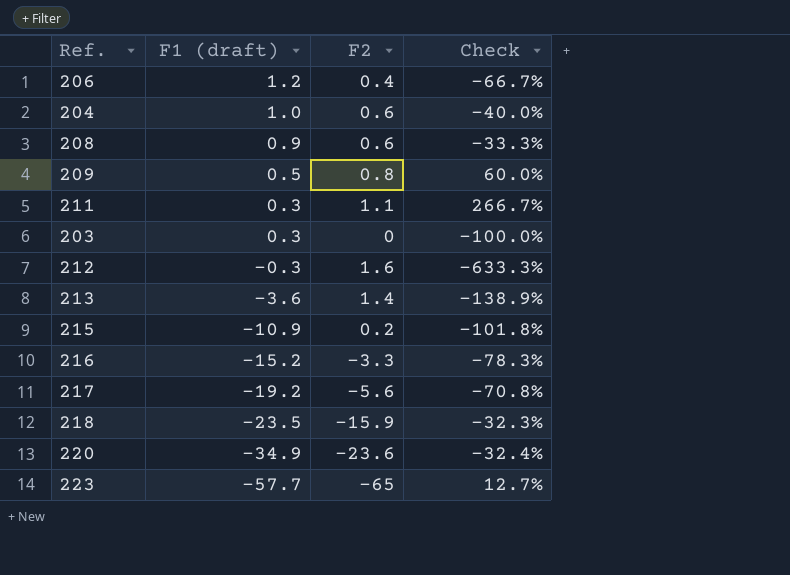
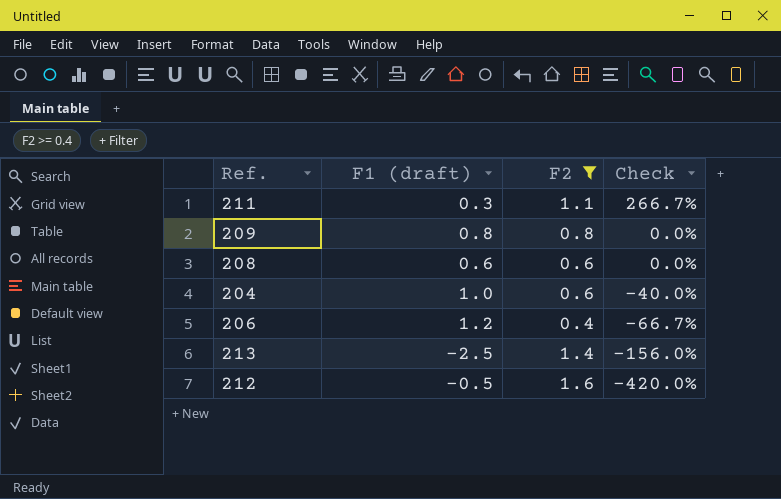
filter: none -> F2 >= 0.4
row order: F1 (draft) descending -> Check descending
209 | F1 (draft): 0.5 -> 0.8
209 | Check: 60.0% -> 0.0%
208 | F1 (draft): 0.9 -> 0.6
208 | Check: -33.3% -> 0.0%
213 | F1 (draft): -3.6 -> -2.5
213 | Check: -138.9% -> -156.0%
212 | F1 (draft): -0.3 -> -0.5
212 | Check: -633.3% -> -420.0%

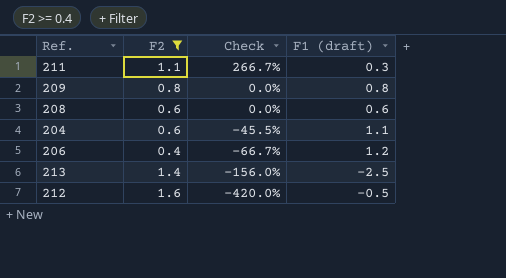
column F1 (draft) | position: 2 -> 4
204 | Check: -40.0% -> -45.5%
204 | F1 (draft): 1.0 -> 1.1

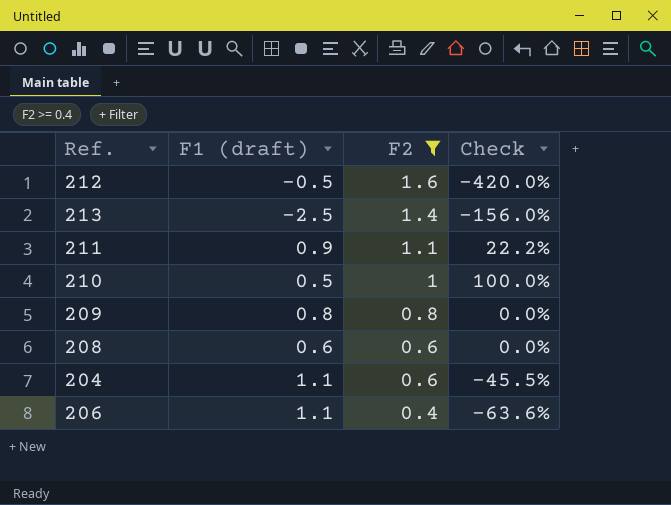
row order: Check descending -> F2 descending
column F1 (draft) | position: 4 -> 2
211 | F1 (draft): 0.3 -> 0.9
211 | Check: 266.7% -> 22.2%
row 210: none -> 0.5 | 1 | 100.0%
206 | F1 (draft): 1.2 -> 1.1
206 | Check: -66.7% -> -63.6%

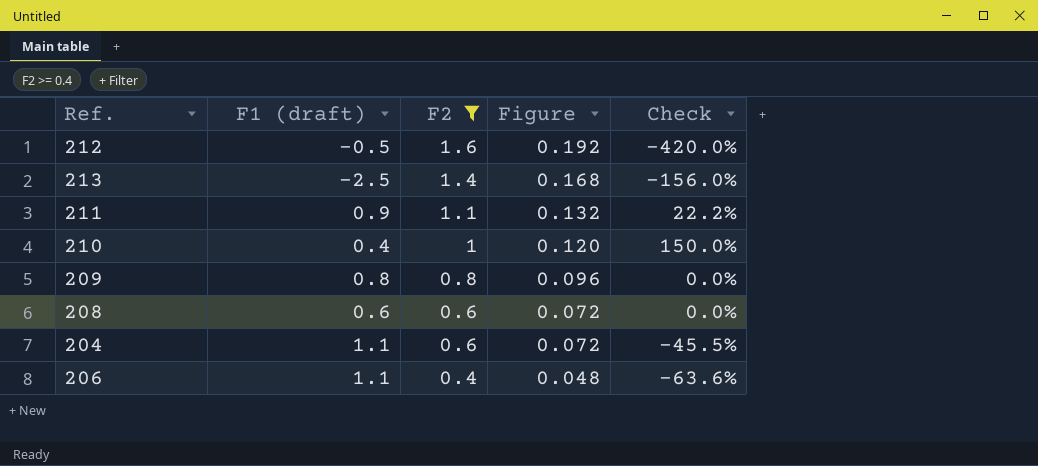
column Figure | formula: none -> [F2] * 0.12
210 | F1 (draft): 0.5 -> 0.4
210 | Check: 100.0% -> 150.0%

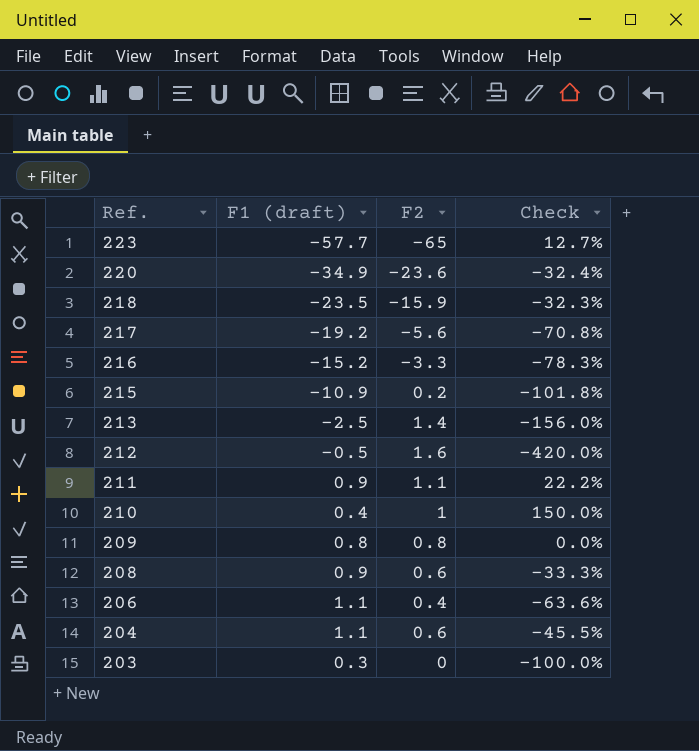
filter: F2 >= 0.4 -> none
row order: F2 descending -> Ref. descending
column Figure | formula: [F2] * 0.12 -> none
208 | F1 (draft): 0.6 -> 0.9
208 | Check: 0.0% -> -33.3%

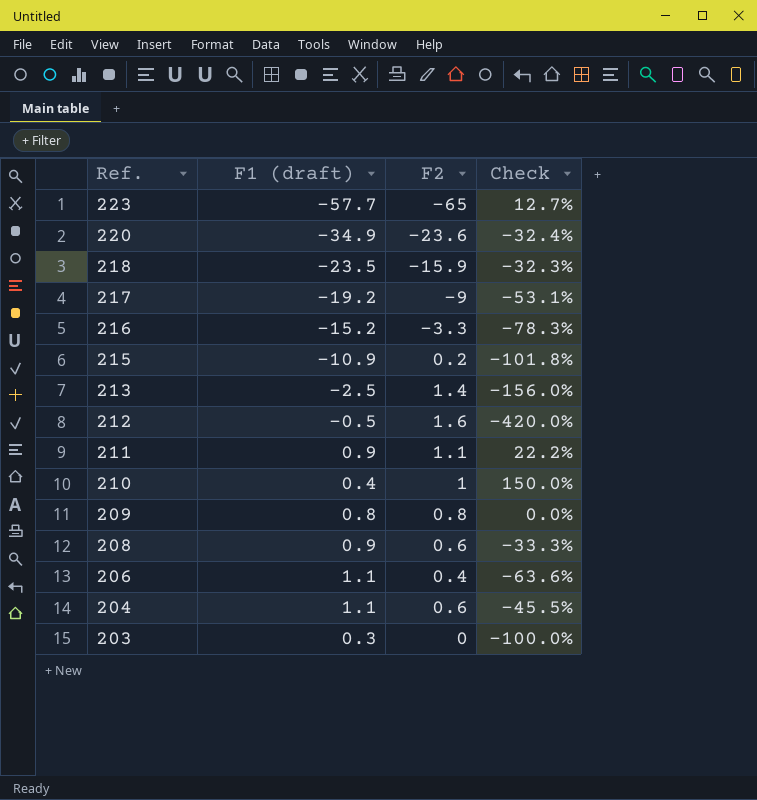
217 | F2: -5.6 -> -9
217 | Check: -70.8% -> -53.1%

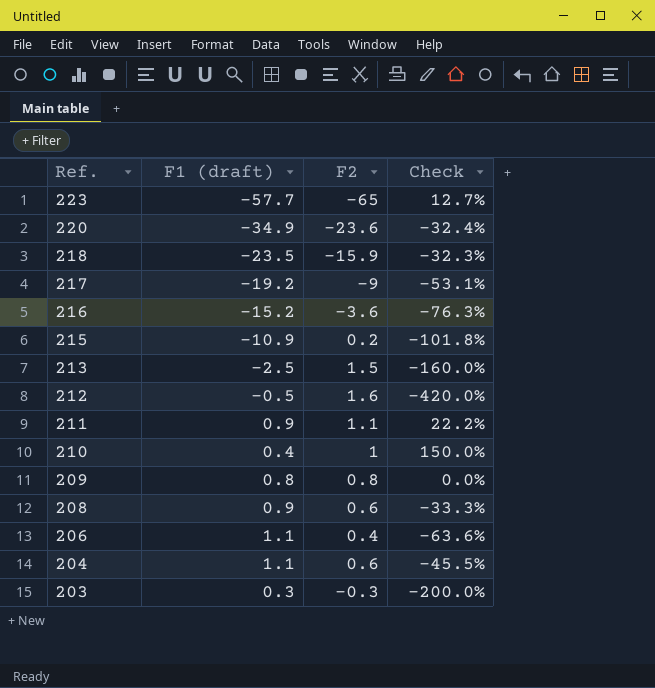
216 | F2: -3.3 -> -3.6
216 | Check: -78.3% -> -76.3%
213 | F2: 1.4 -> 1.5
213 | Check: -156.0% -> -160.0%
203 | F2: 0 -> -0.3
203 | Check: -100.0% -> -200.0%

